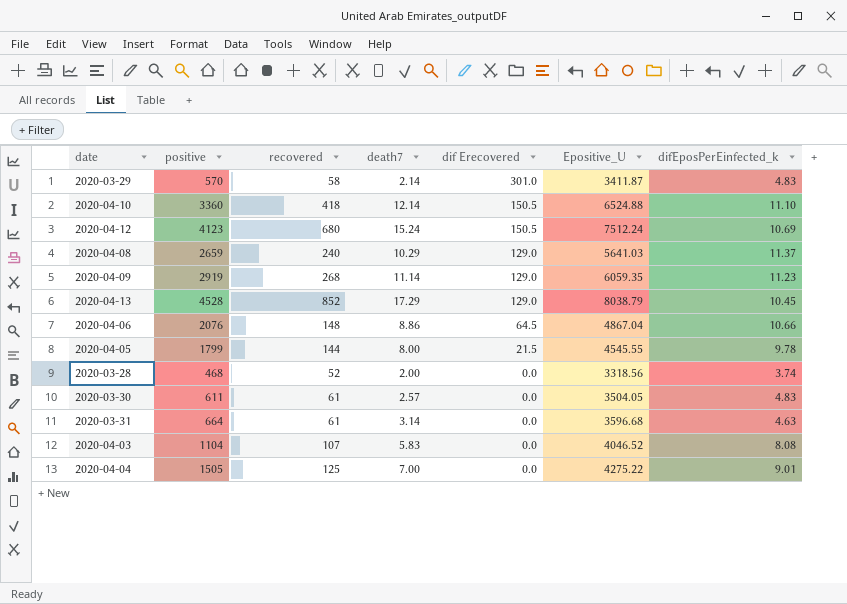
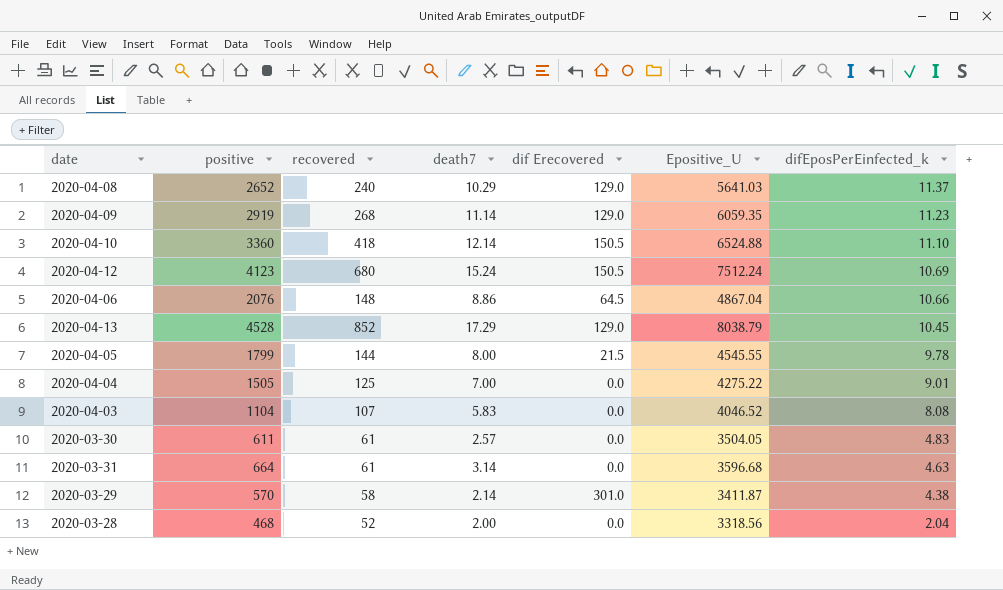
row order: dif Erecovered descending -> difEposPerEinfected_k descending
2020-04-08 | positive: 2659 -> 2652
2020-03-29 | difEposPerEinfected_k: 4.83 -> 4.38
2020-03-28 | difEposPerEinfected_k: 3.74 -> 2.04

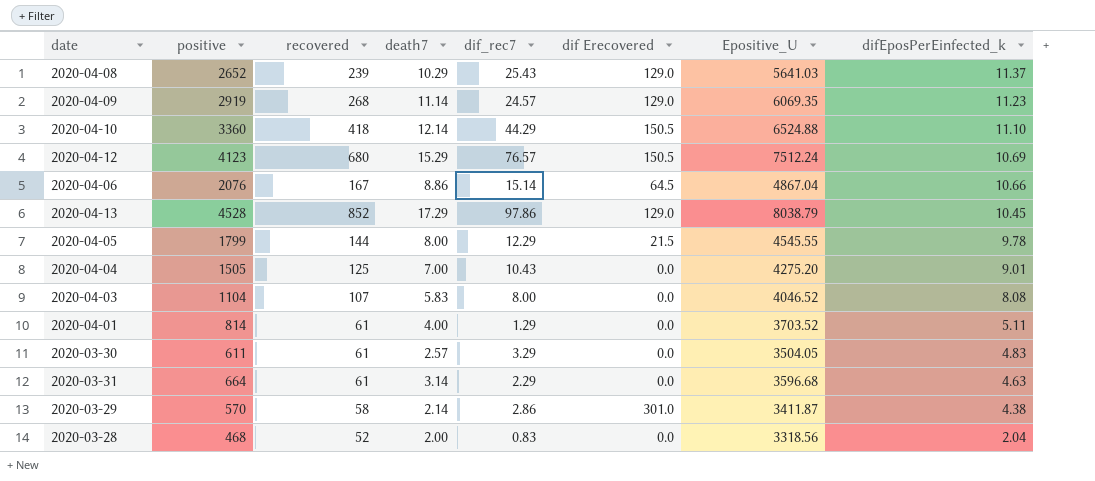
column dif_rec7 | position: none -> 5
2020-04-08 | recovered: 240 -> 239
2020-04-09 | Epositive_U: 6059.35 -> 6069.35
2020-04-12 | death7: 15.24 -> 15.29
2020-04-06 | recovered: 148 -> 167
2020-04-04 | Epositive_U: 4275.22 -> 4275.20
row 2020-04-01: none -> 814 | 61 | 4.00 | 1.29 | 0.0 | 3703.52 | 5.11

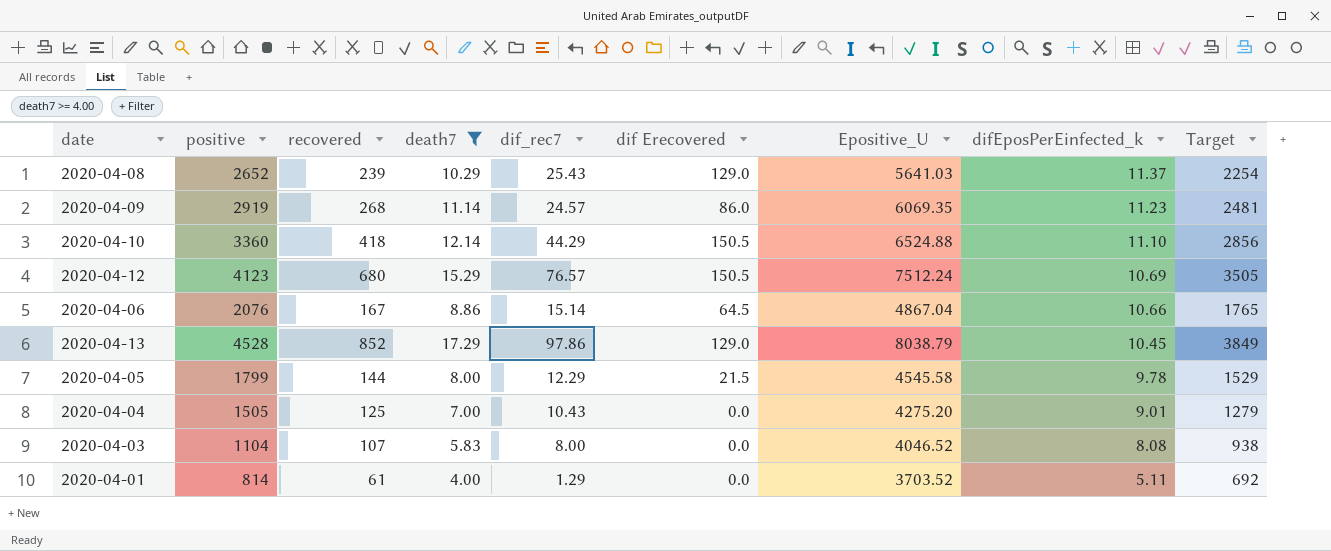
filter: none -> death7 >= 4.00
column Target | formula: none -> [positive] * 0.85
2020-04-09 | dif Erecovered: 129.0 -> 86.0
2020-04-05 | Epositive_U: 4545.55 -> 4545.58

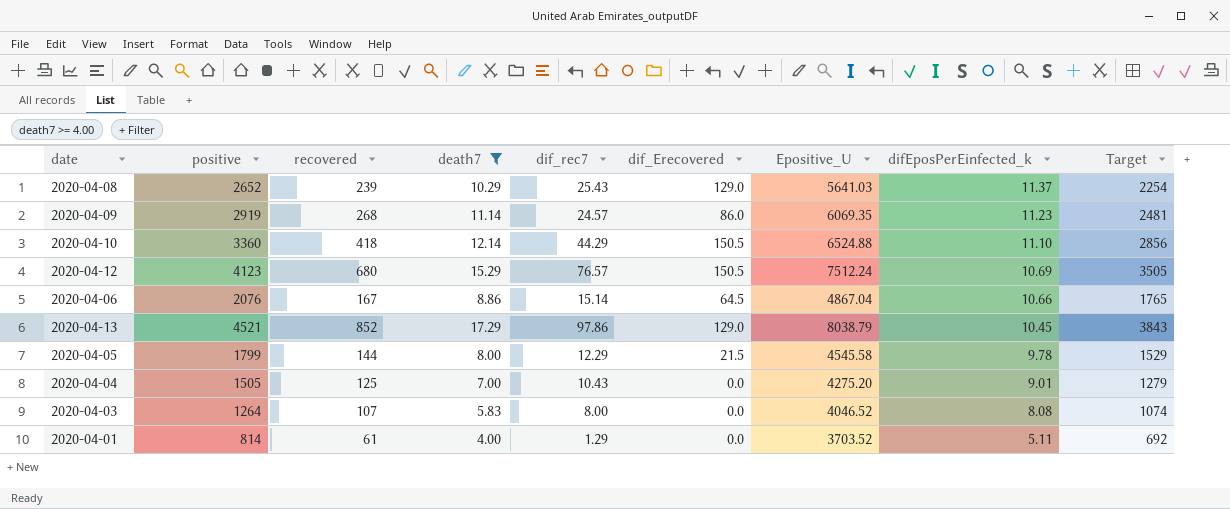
column name: dif Erecovered -> dif_Erecovered
2020-04-13 | positive: 4528 -> 4521
2020-04-13 | Target: 3849 -> 3843
2020-04-03 | positive: 1104 -> 1264
2020-04-03 | Target: 938 -> 1074

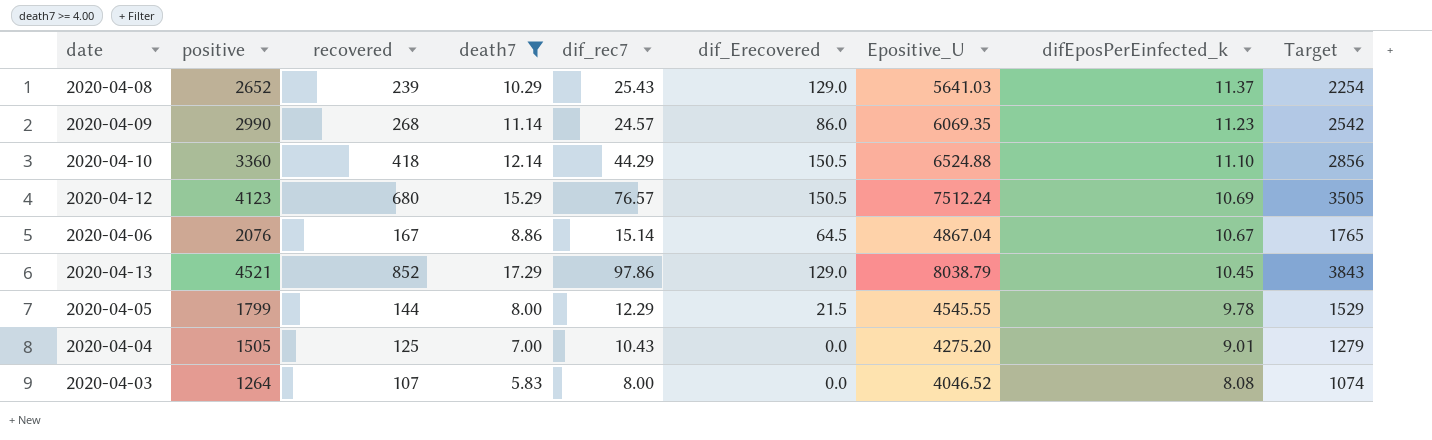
row 2020-04-01: 814 | 61 | 4.00 | 1.29 | 0.0 | 3703.52 | 5.11 | 692 -> none
2020-04-09 | positive: 2919 -> 2990
2020-04-09 | Target: 2481 -> 2542
2020-04-06 | difEposPerEinfected_k: 10.66 -> 10.67
2020-04-05 | Epositive_U: 4545.58 -> 4545.55

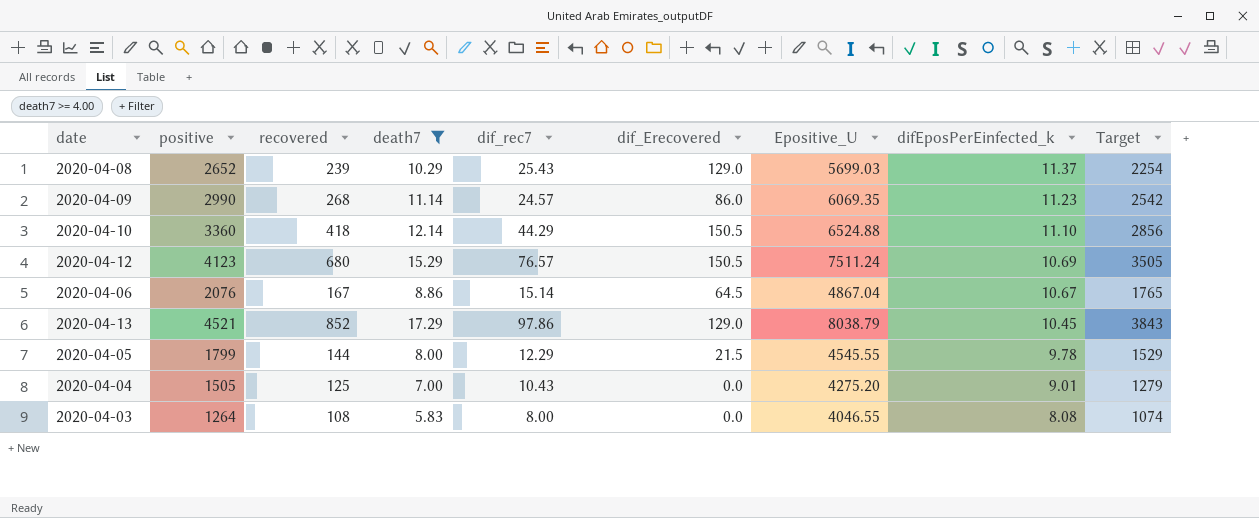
2020-04-08 | Epositive_U: 5641.03 -> 5699.03
2020-04-12 | Epositive_U: 7512.24 -> 7511.24
2020-04-03 | recovered: 107 -> 108
2020-04-03 | Epositive_U: 4046.52 -> 4046.55

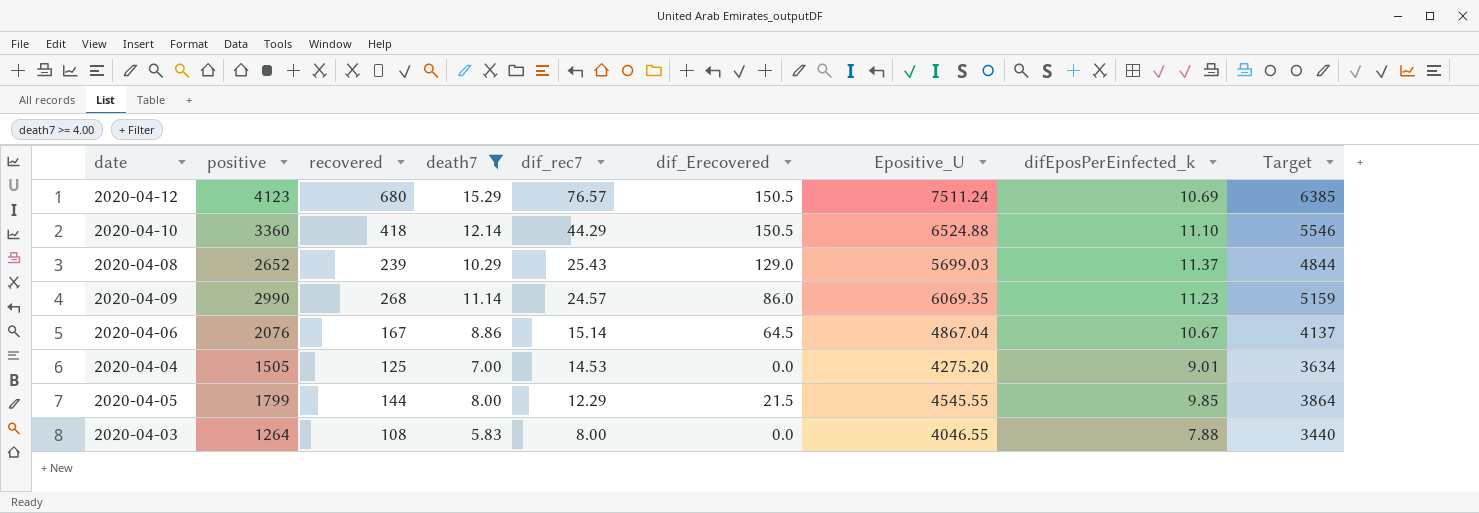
row order: difEposPerEinfected_k descending -> dif_rec7 descending
column Target | formula: [positive] * 0.85 -> [Epositive_U] * 0.85
row 2020-04-13: 4521 | 852 | 17.29 | 97.86 | 129.0 | 8038.79 | 10.45 | 3843 -> none
2020-04-04 | dif_rec7: 10.43 -> 14.53
2020-04-05 | difEposPerEinfected_k: 9.78 -> 9.85
2020-04-03 | difEposPerEinfected_k: 8.08 -> 7.88

